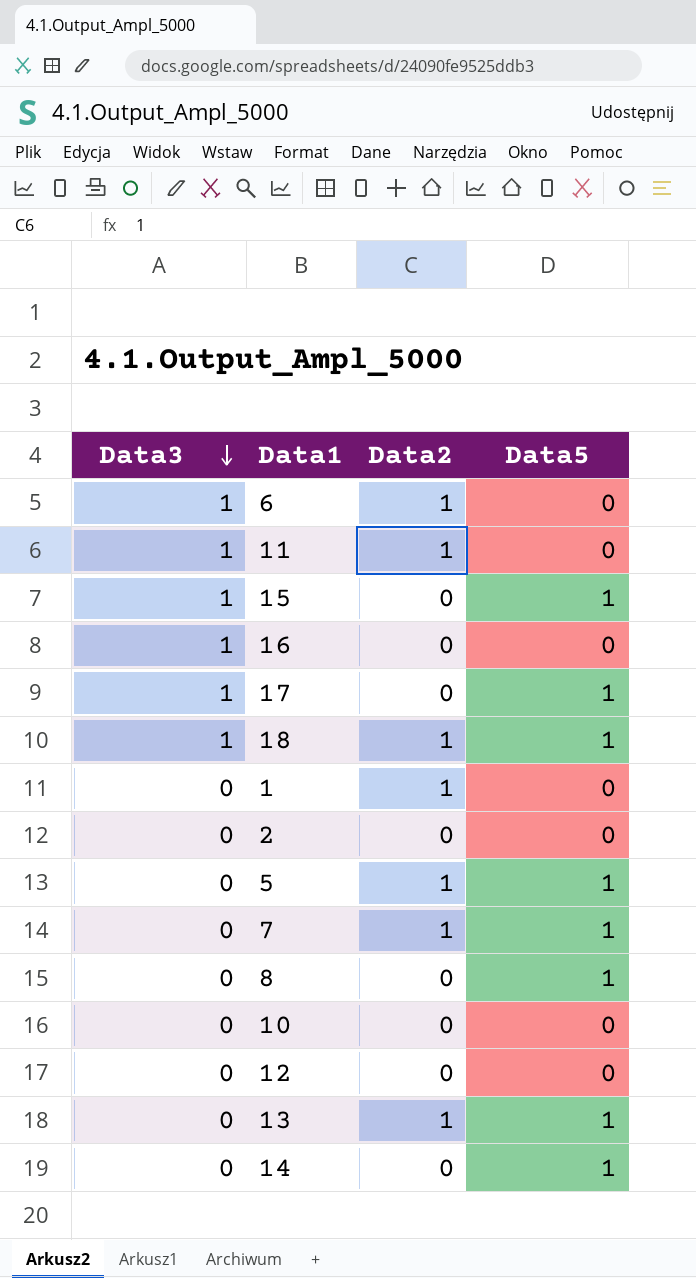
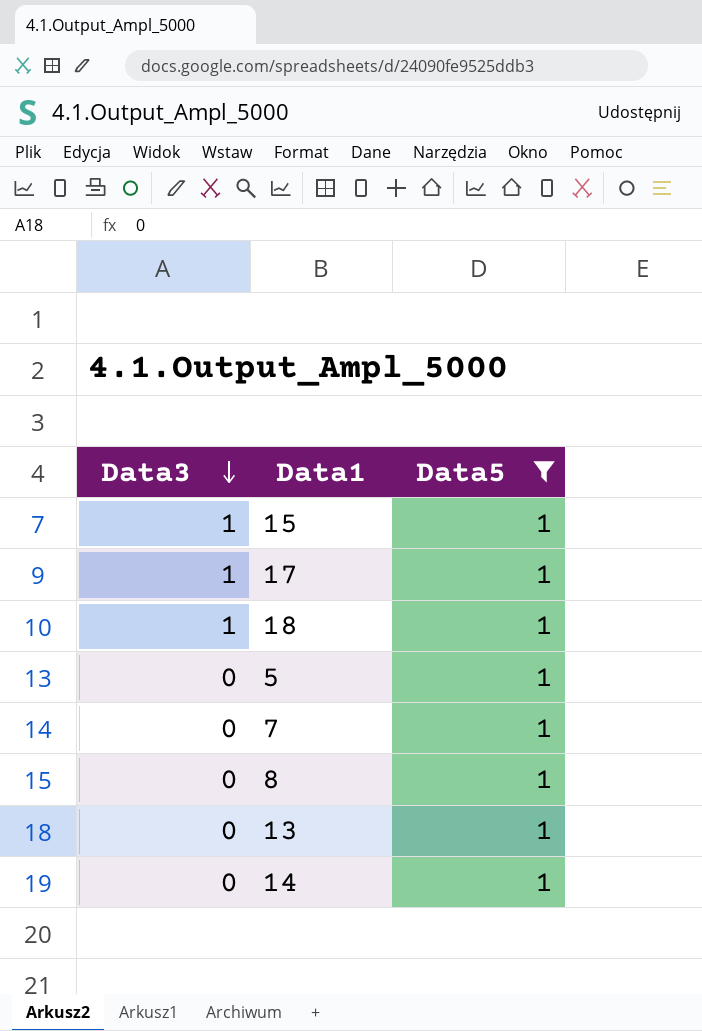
filter: none -> Data5 = 1
column Data2 | position: 3 -> none

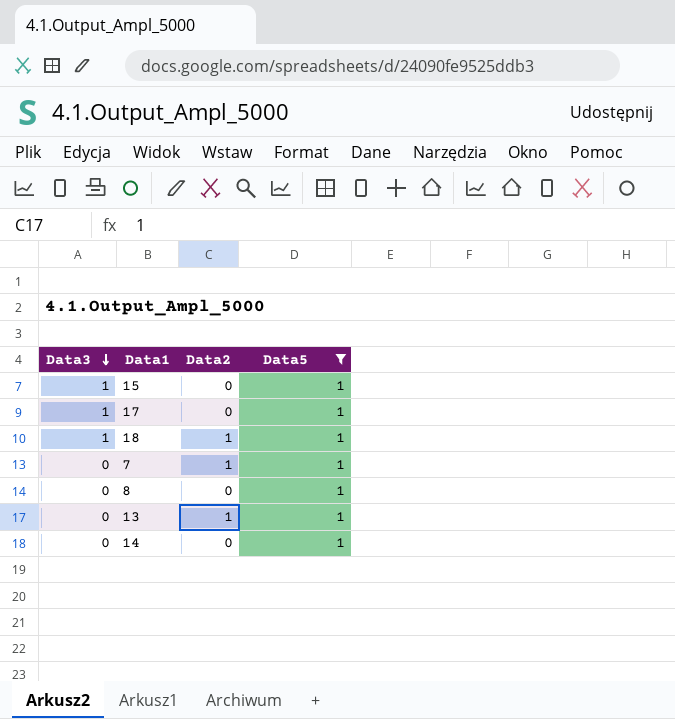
column Data2 | position: none -> 3
row 5: 0 | 1 -> none

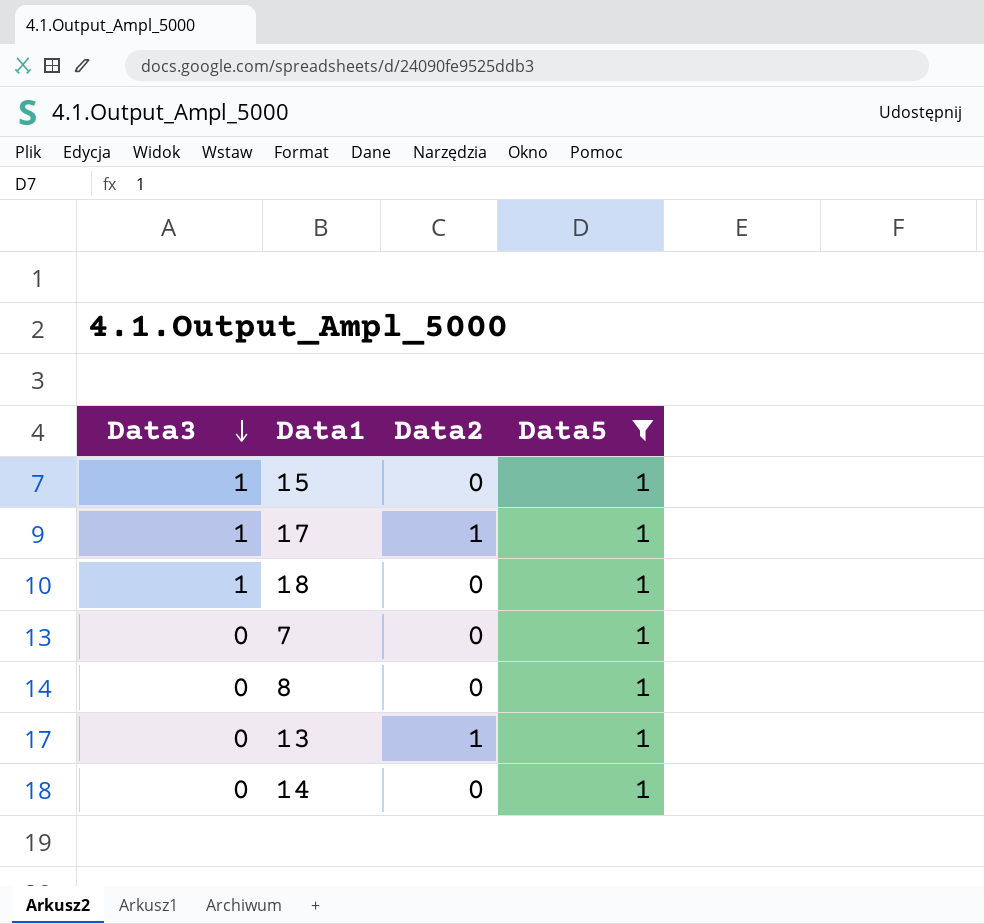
17 | Data2: 0 -> 1
18 | Data2: 1 -> 0
7 | Data2: 1 -> 0

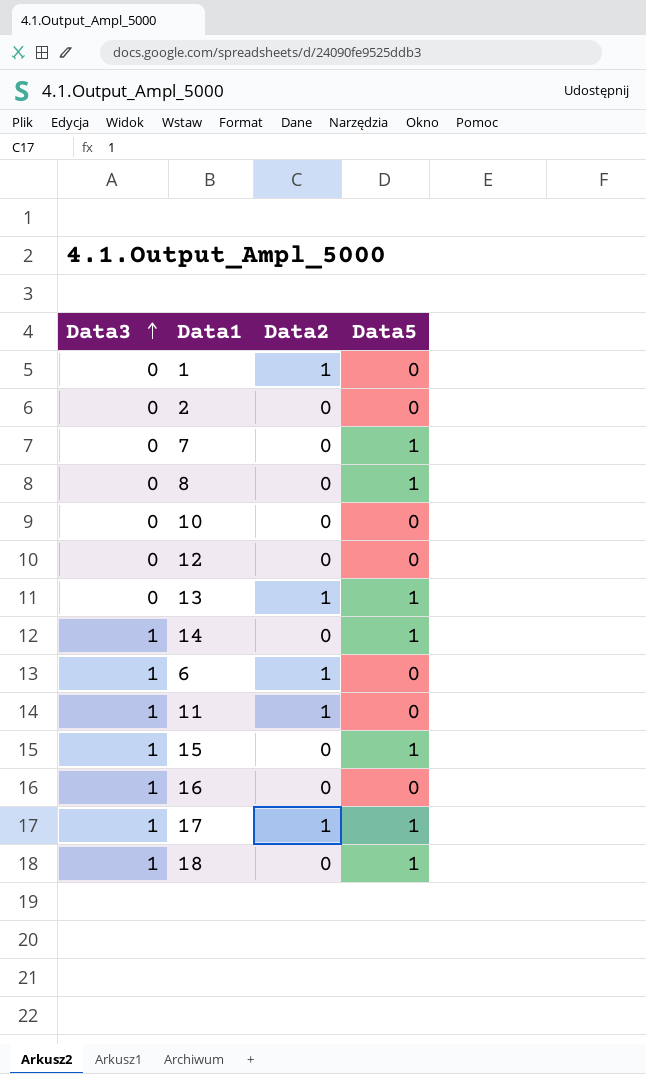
filter: Data5 = 1 -> none
row order: Data3 descending -> Data3 ascending
14 | Data3: 0 -> 1

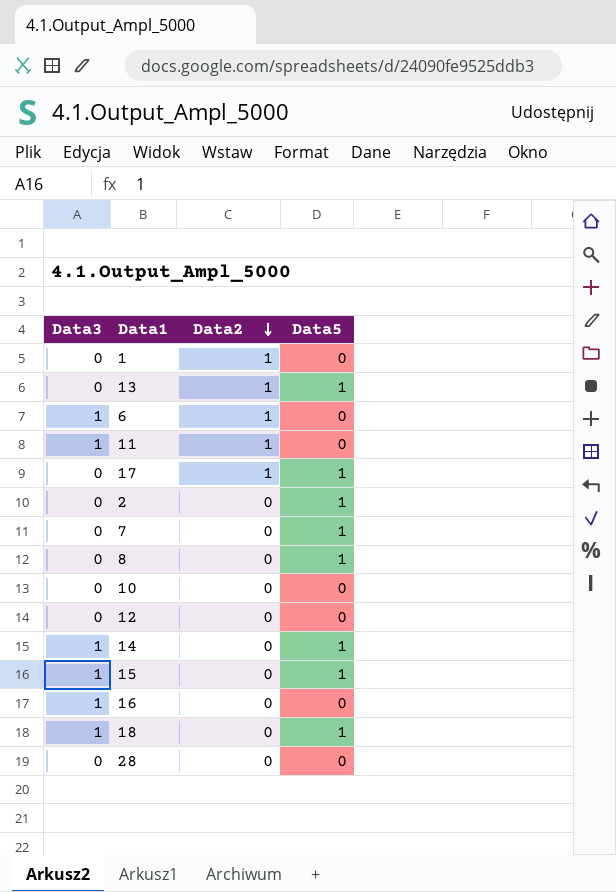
row order: Data3 ascending -> Data2 descending
17 | Data3: 1 -> 0
2 | Data5: 0 -> 1
row 28: none -> 0 | 0 | 0

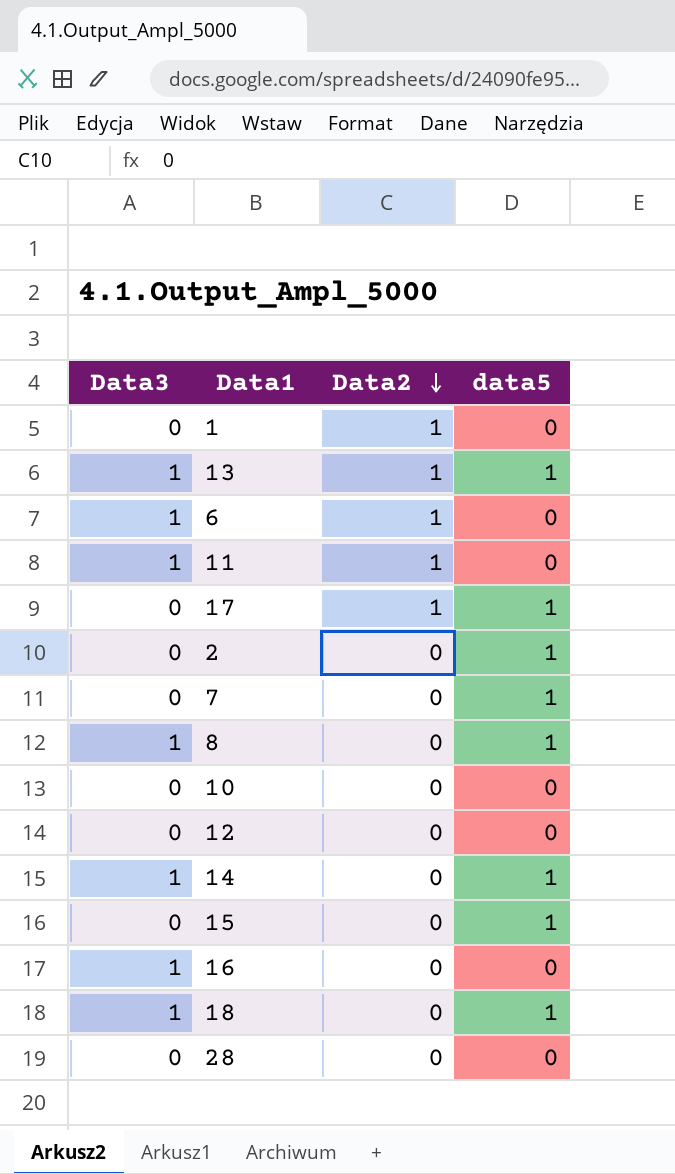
column name: Data5 -> data5
13 | Data3: 0 -> 1
8 | Data3: 0 -> 1
15 | Data3: 1 -> 0

